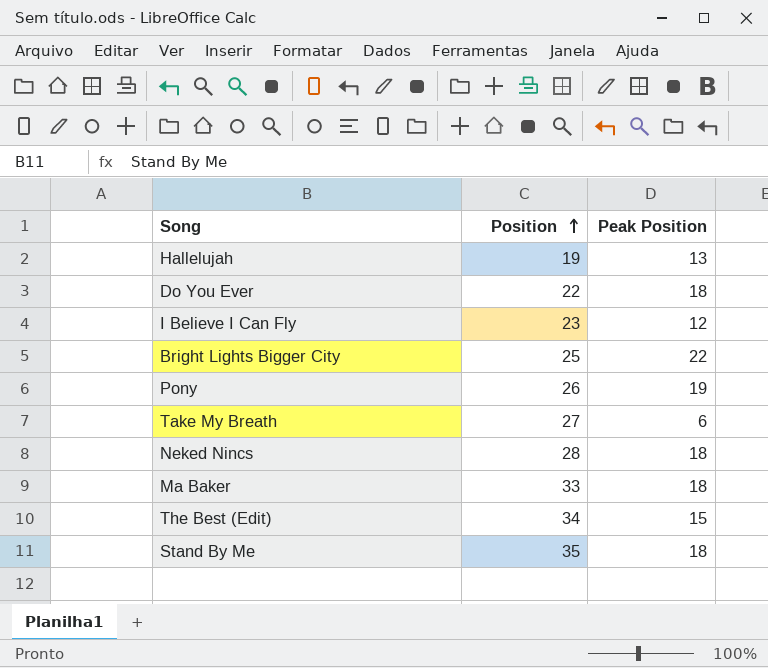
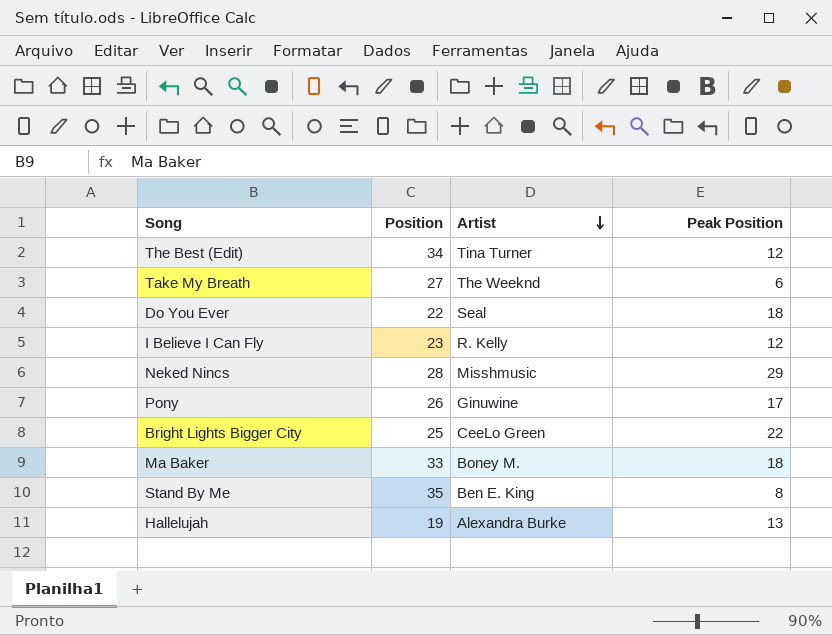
row order: Position ascending -> Artist descending
column Artist | position: none -> 3
The Best (Edit) | Peak Position: 15 -> 12
Neked Nincs | Peak Position: 18 -> 29
Pony | Peak Position: 19 -> 17
Stand By Me | Peak Position: 18 -> 8

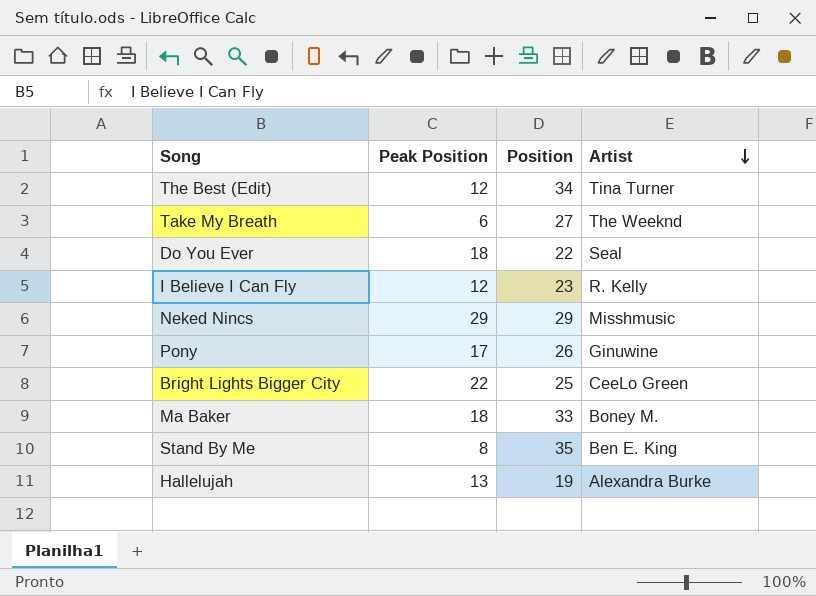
column Peak Position | position: 4 -> 2
Neked Nincs | Position: 28 -> 29

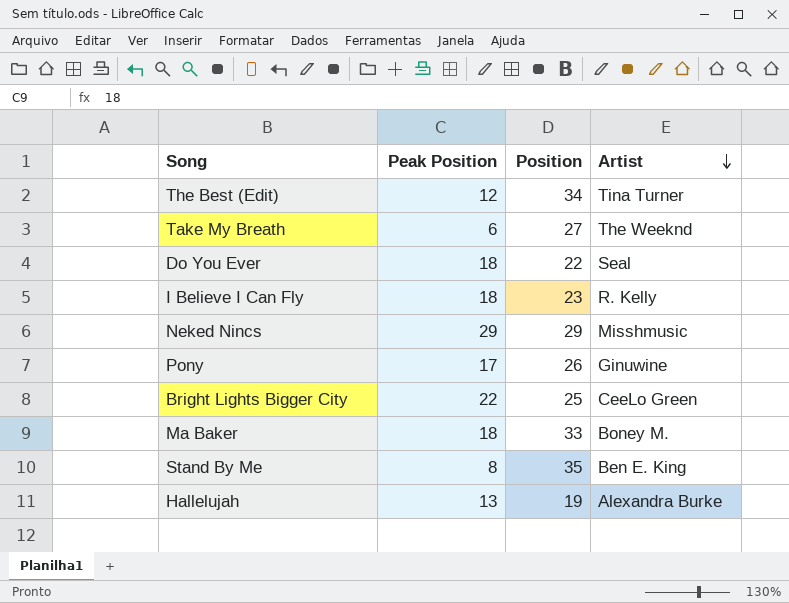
I Believe I Can Fly | Peak Position: 12 -> 18

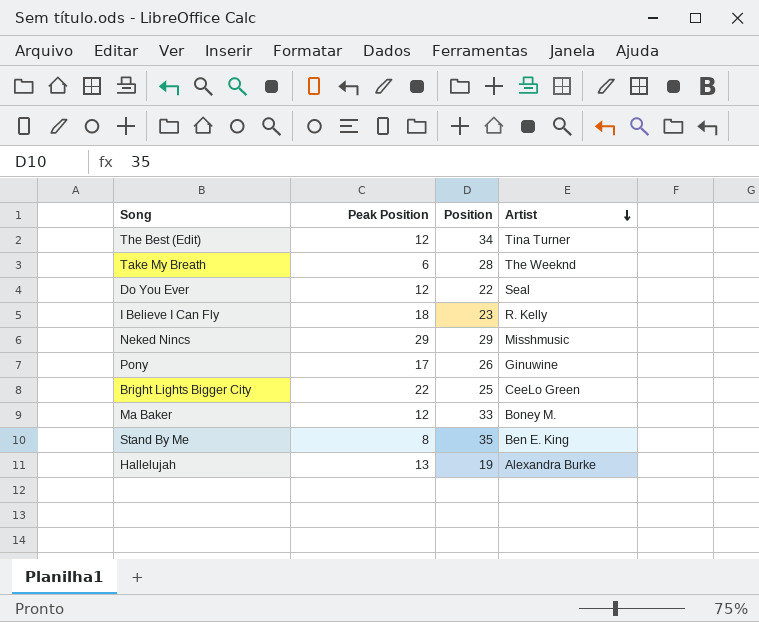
Take My Breath | Position: 27 -> 28
Do You Ever | Peak Position: 18 -> 12
Ma Baker | Peak Position: 18 -> 12

